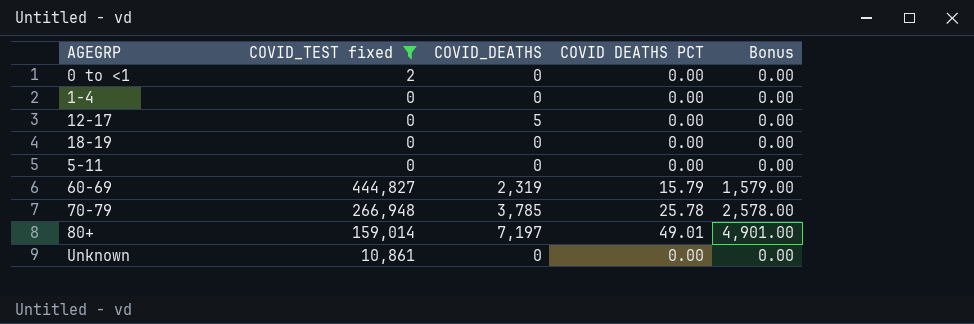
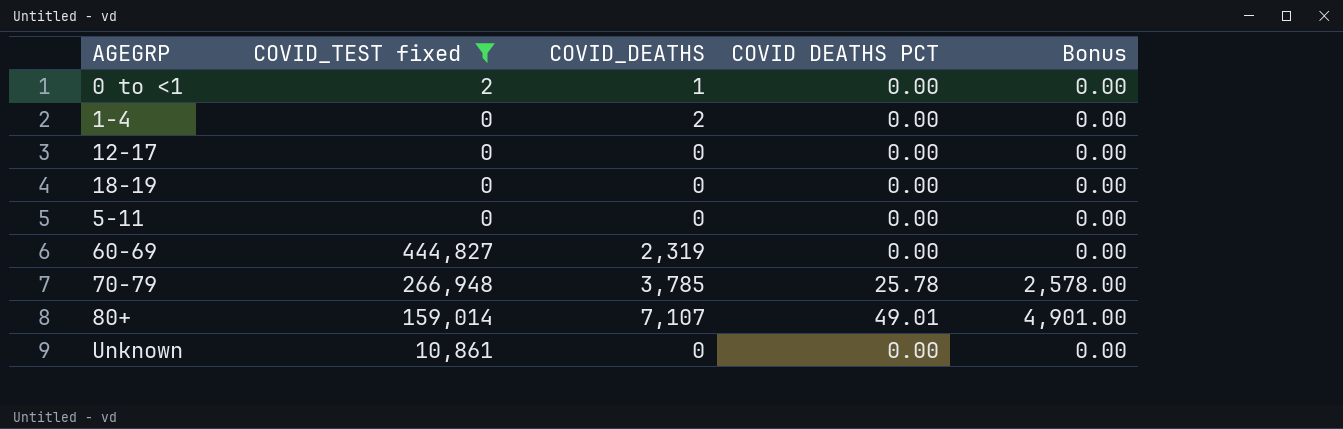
0 to <1 | COVID_DEATHS: 0 -> 1
1-4 | COVID_DEATHS: 0 -> 2
12-17 | COVID_DEATHS: 5 -> 0
60-69 | COVID DEATHS PCT: 15.79 -> 0.00
60-69 | Bonus: 1,579.00 -> 0.00
80+ | COVID_DEATHS: 7,197 -> 7,107

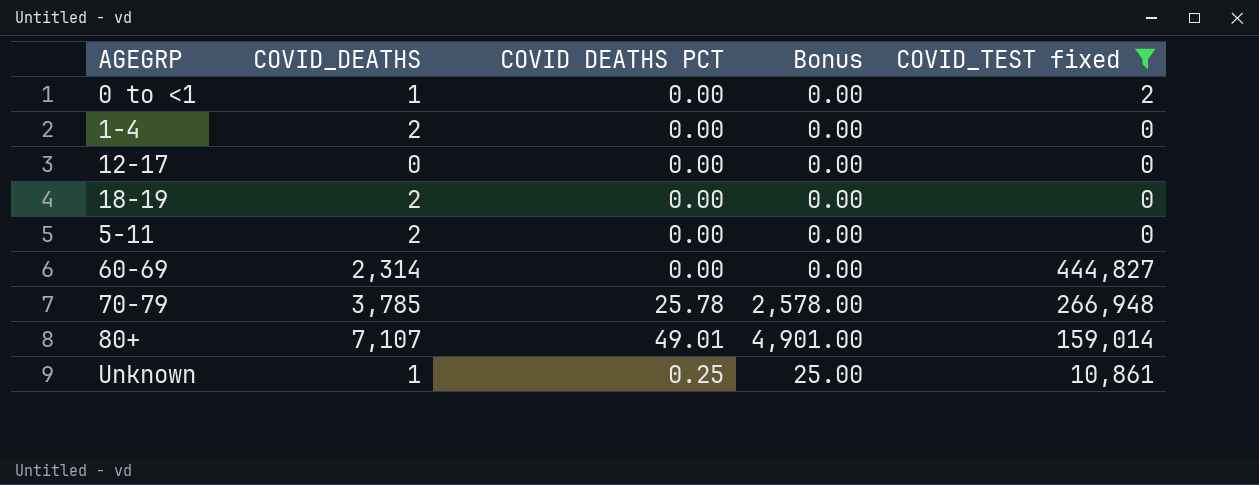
column COVID_TEST fixed | position: 2 -> 5
18-19 | COVID_DEATHS: 0 -> 2
5-11 | COVID_DEATHS: 0 -> 2
60-69 | COVID_DEATHS: 2,319 -> 2,314
Unknown | COVID_DEATHS: 0 -> 1
Unknown | COVID DEATHS PCT: 0.00 -> 0.25
Unknown | Bonus: 0.00 -> 25.00

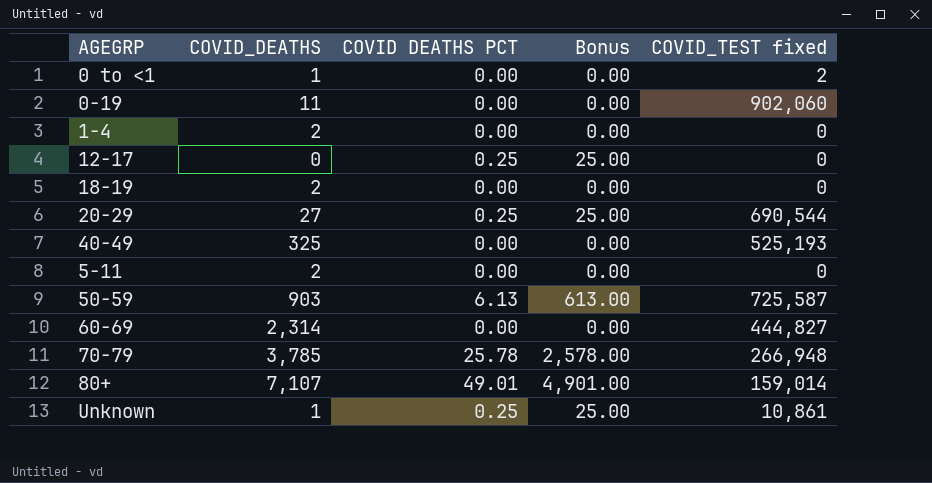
filter: COVID_TEST fixed <= 444,827 -> none
12-17 | COVID DEATHS PCT: 0.00 -> 0.25
12-17 | Bonus: 0.00 -> 25.00

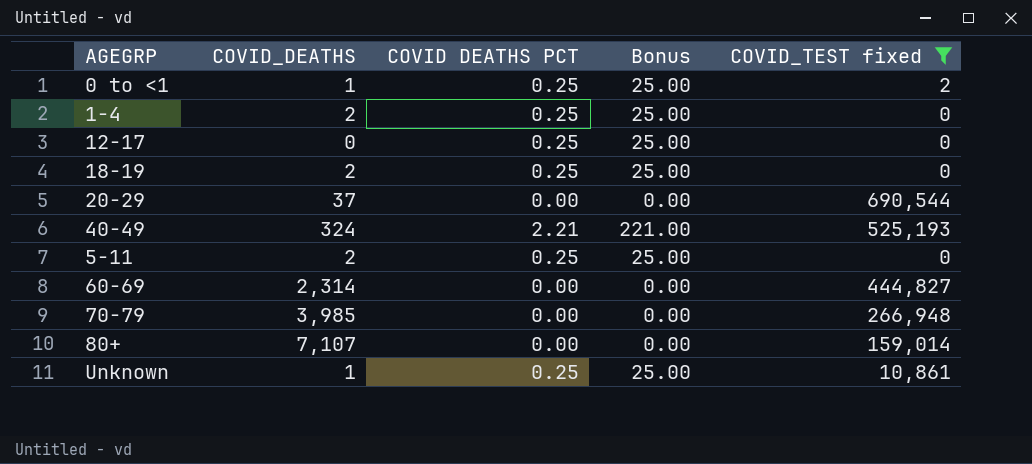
filter: none -> COVID_TEST fixed <= 690,544
0 to <1 | COVID DEATHS PCT: 0.00 -> 0.25
0 to <1 | Bonus: 0.00 -> 25.00
1-4 | COVID DEATHS PCT: 0.00 -> 0.25
1-4 | Bonus: 0.00 -> 25.00
18-19 | COVID DEATHS PCT: 0.00 -> 0.25
18-19 | Bonus: 0.00 -> 25.00
20-29 | COVID_DEATHS: 27 -> 37
20-29 | COVID DEATHS PCT: 0.25 -> 0.00
20-29 | Bonus: 25.00 -> 0.00
40-49 | COVID_DEATHS: 325 -> 324
40-49 | COVID DEATHS PCT: 0.00 -> 2.21
40-49 | Bonus: 0.00 -> 221.00
5-11 | COVID DEATHS PCT: 0.00 -> 0.25
5-11 | Bonus: 0.00 -> 25.00
70-79 | COVID_DEATHS: 3,785 -> 3,985
70-79 | COVID DEATHS PCT: 25.78 -> 0.00
70-79 | Bonus: 2,578.00 -> 0.00
80+ | COVID DEATHS PCT: 49.01 -> 0.00
80+ | Bonus: 4,901.00 -> 0.00

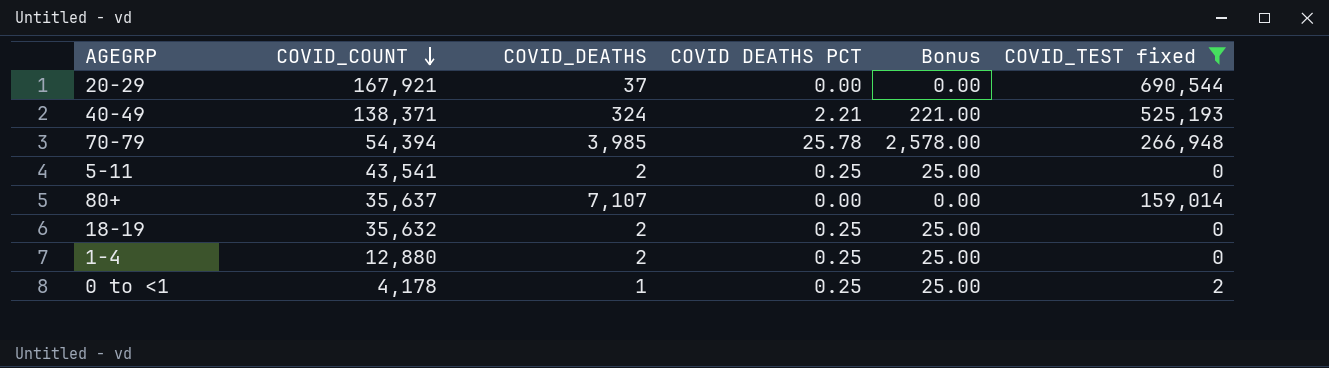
row order: none -> COVID_COUNT descending
column COVID_COUNT | position: none -> 2
row 12-17: 0 | 0.25 | 25.00 | 0 -> none
row 60-69: 2,314 | 0.00 | 0.00 | 444,827 -> none
row Unknown: 1 | 0.25 | 25.00 | 10,861 -> none
70-79 | COVID DEATHS PCT: 0.00 -> 25.78
70-79 | Bonus: 0.00 -> 2,578.00

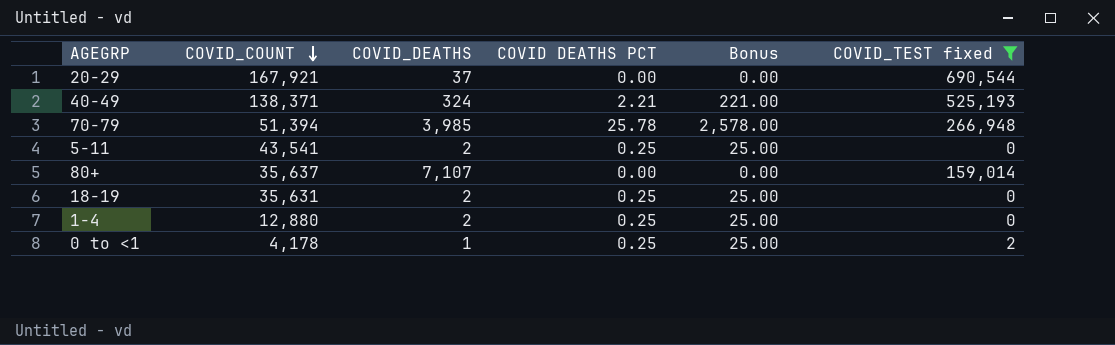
70-79 | COVID_COUNT: 54,394 -> 51,394
18-19 | COVID_COUNT: 35,632 -> 35,631

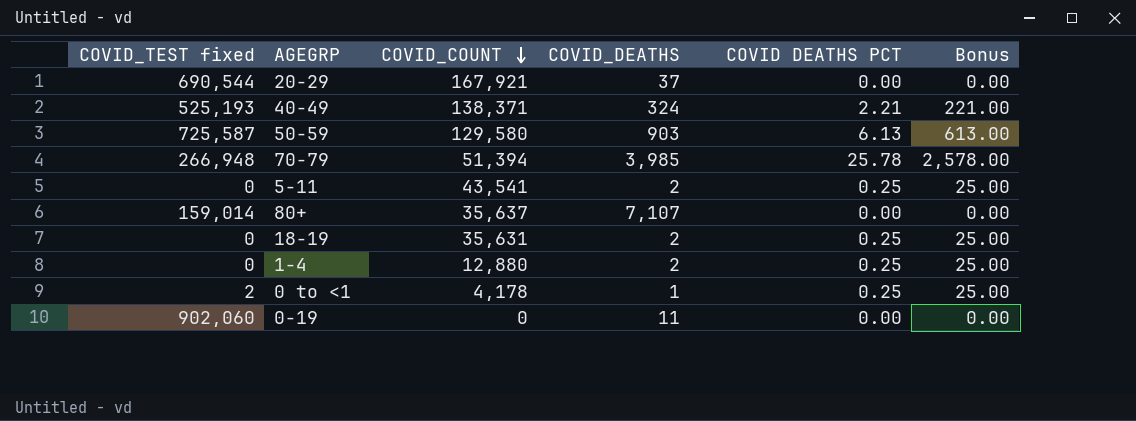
filter: COVID_TEST fixed <= 690,544 -> none
column COVID_TEST fixed | position: 6 -> 1

